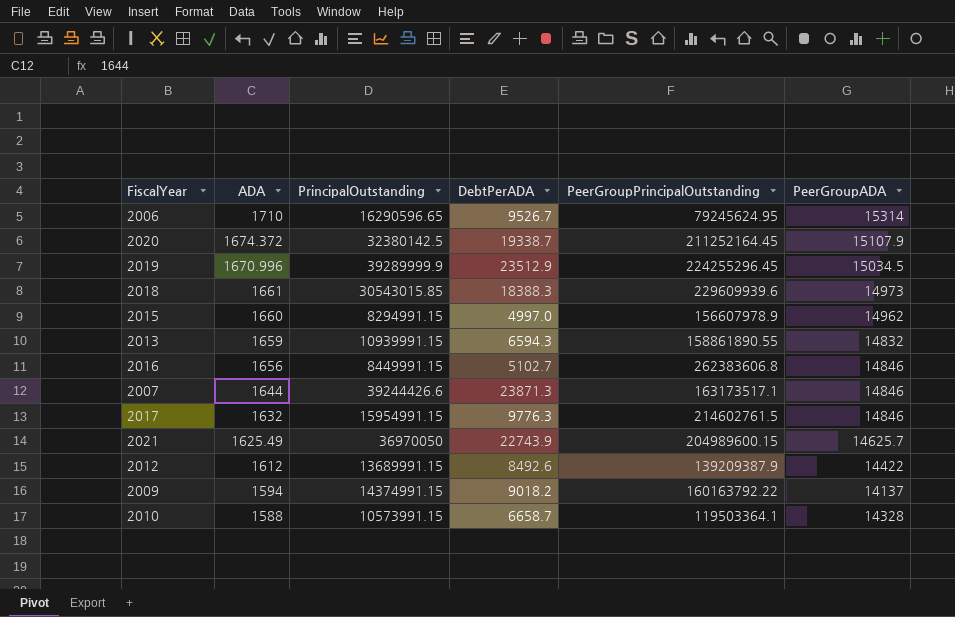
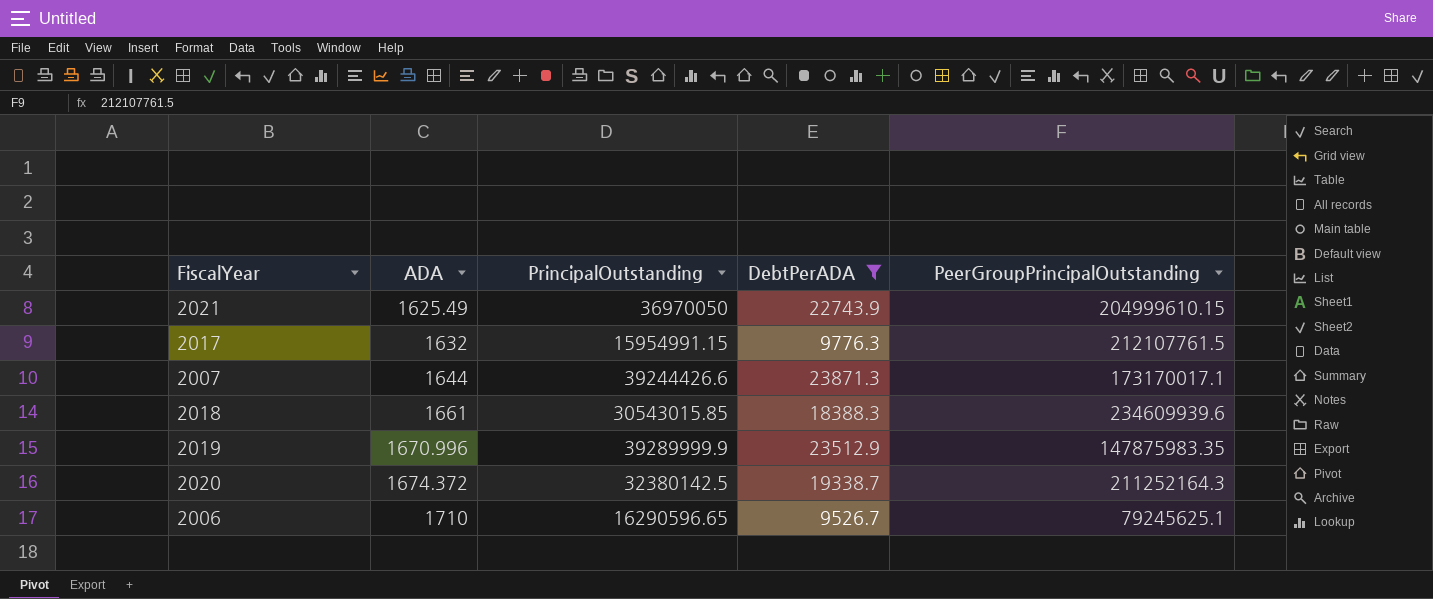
filter: none -> DebtPerADA >= 9526.7
row order: ADA descending -> ADA ascending
column PeerGroupADA | position: 6 -> none
2021 | PeerGroupPrincipalOutstanding: 204989600.15 -> 204999610.15
2017 | PeerGroupPrincipalOutstanding: 214602761.5 -> 212107761.5
2007 | PeerGroupPrincipalOutstanding: 163173517.1 -> 173170017.1
2018 | PeerGroupPrincipalOutstanding: 229609939.6 -> 234609939.6
2019 | PeerGroupPrincipalOutstanding: 224255296.45 -> 147875983.35
2020 | PeerGroupPrincipalOutstanding: 211252164.45 -> 211252164.3
2006 | PeerGroupPrincipalOutstanding: 79245624.95 -> 79245625.1

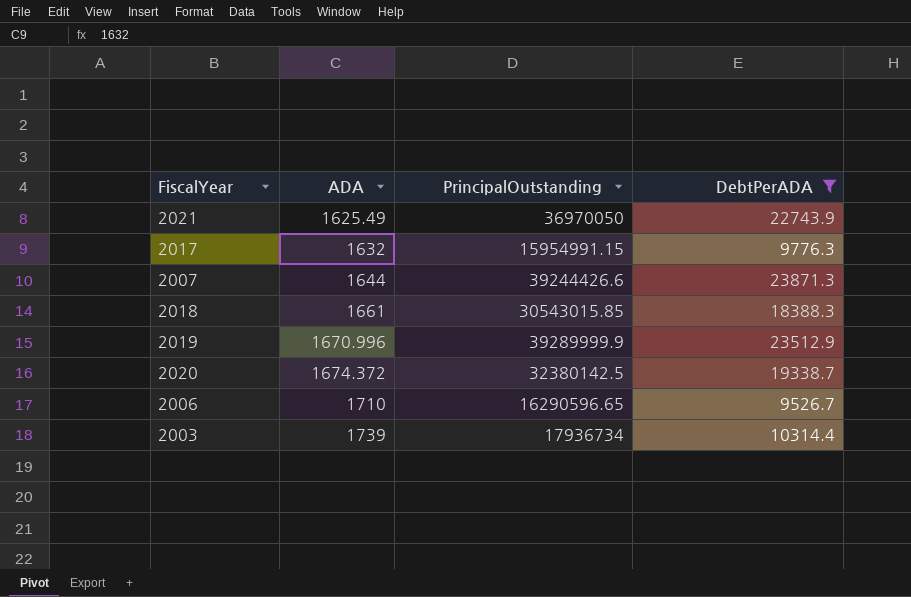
column PeerGroupPrincipalOutstanding | position: 5 -> none
row 2003: none -> 1739 | 17936734 | 10314.4

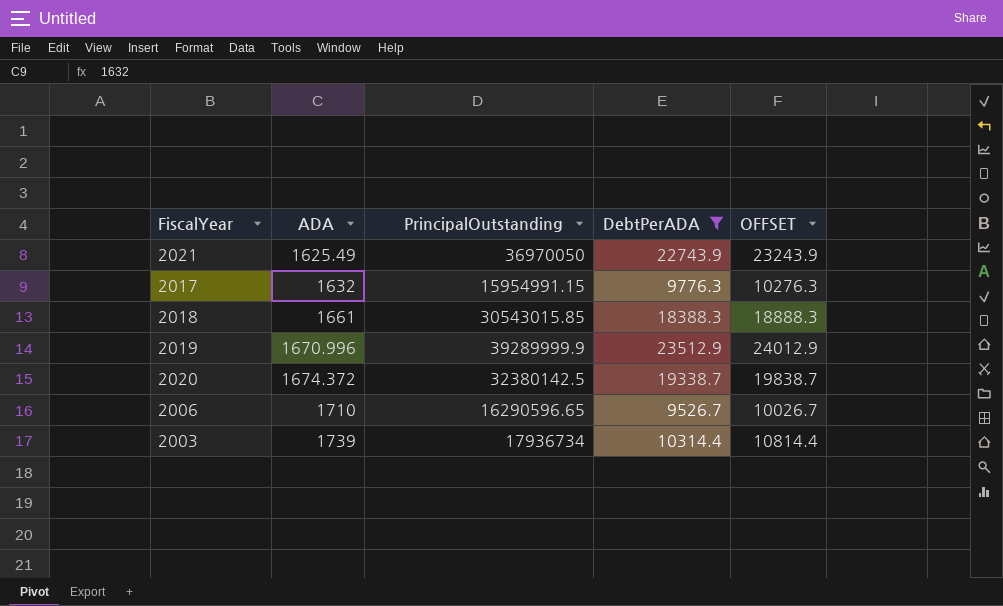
column OFFSET | formula: none -> [DebtPerADA] + 500
row 2007: 1644 | 39244426.6 | 23871.3 -> none

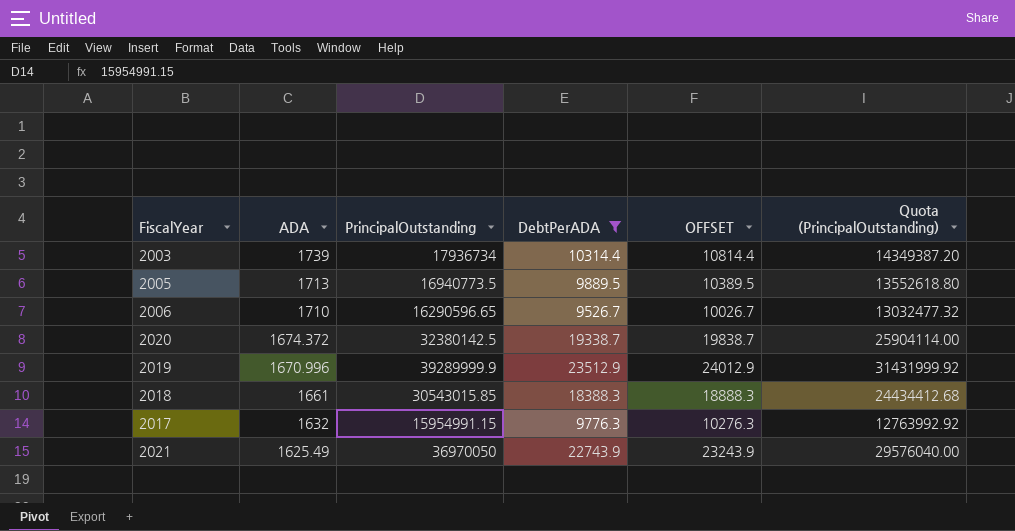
row order: ADA ascending -> ADA descending
column Quota (PrincipalOutstanding) | formula: none -> [PrincipalOutstanding] * 0.8
row 2005: none -> 1713 | 16940773.5 | 9889.5 | 10389.5 | 13552618.80

